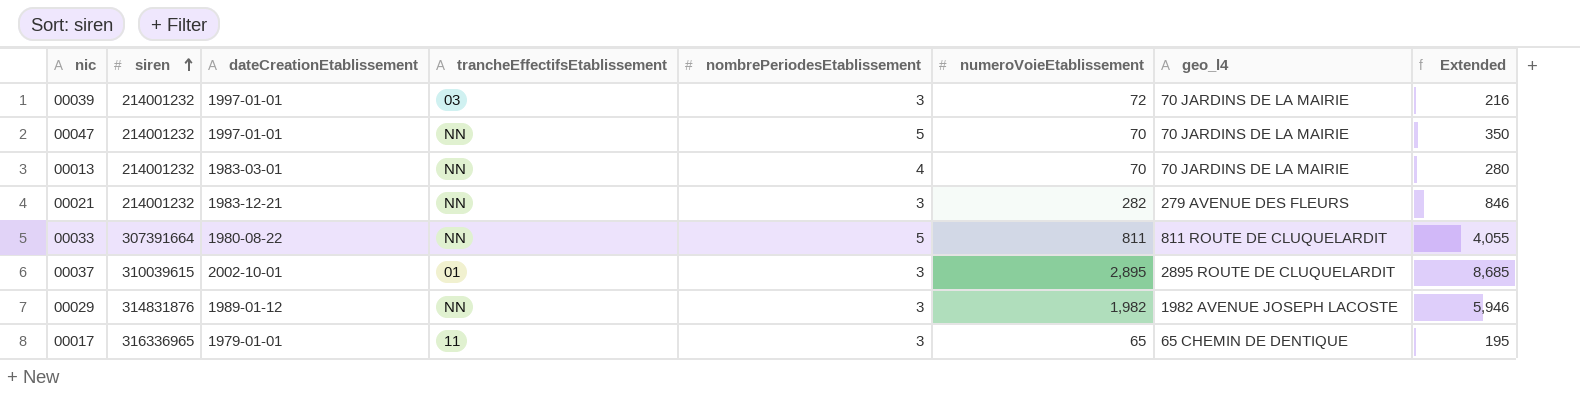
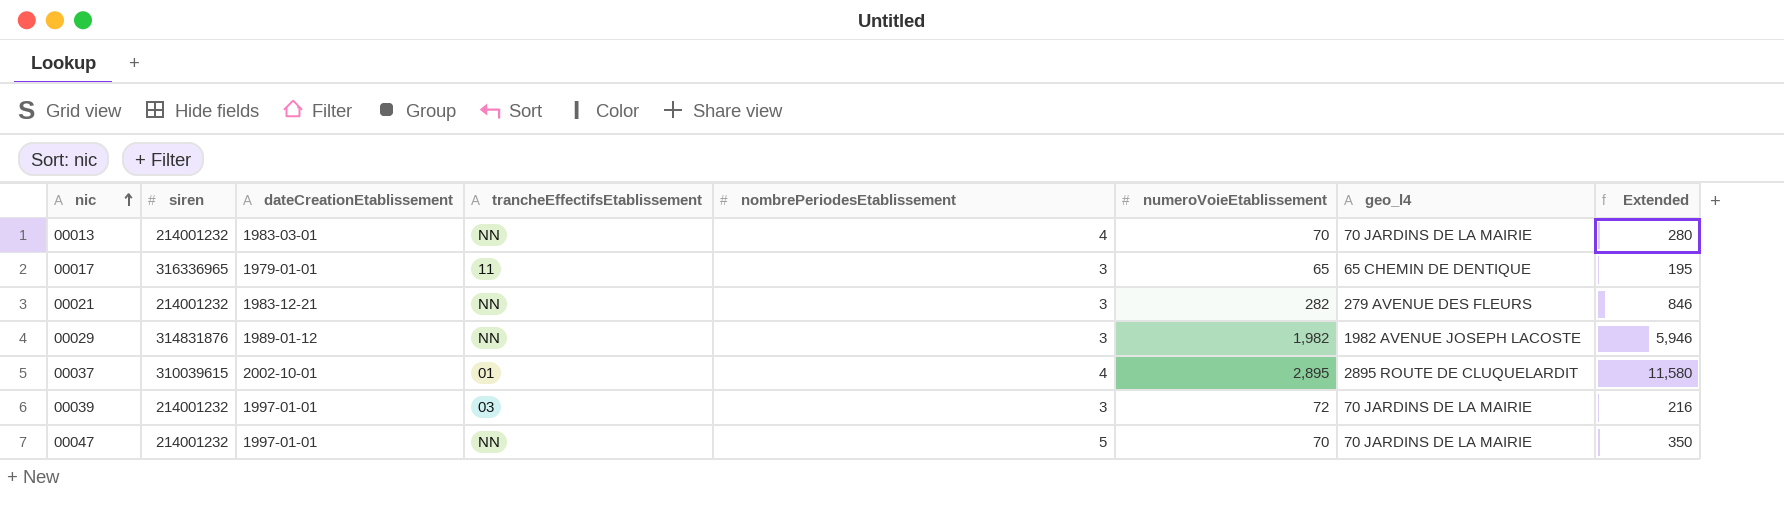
row order: siren ascending -> nic ascending
row 00033: 307391664 | 1980-08-22 | NN | 5 | 811 | 811 ROUTE DE CLUQUELARDIT | 4,055 -> none
00037 | nombrePeriodesEtablissement: 3 -> 4
00037 | Extended: 8,685 -> 11,580

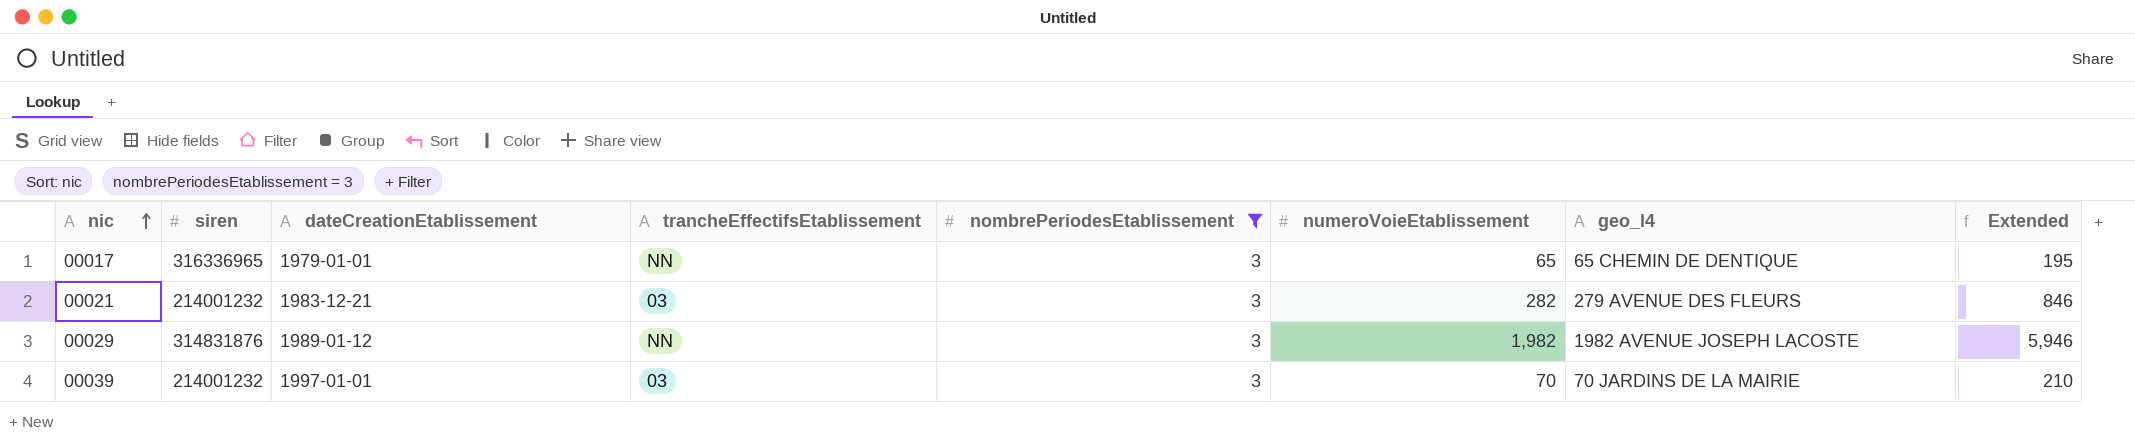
filter: none -> nombrePeriodesEtablissement = 3
00017 | trancheEffectifsEtablissement: 11 -> NN
00021 | trancheEffectifsEtablissement: NN -> 03
00039 | numeroVoieEtablissement: 72 -> 70
00039 | Extended: 216 -> 210

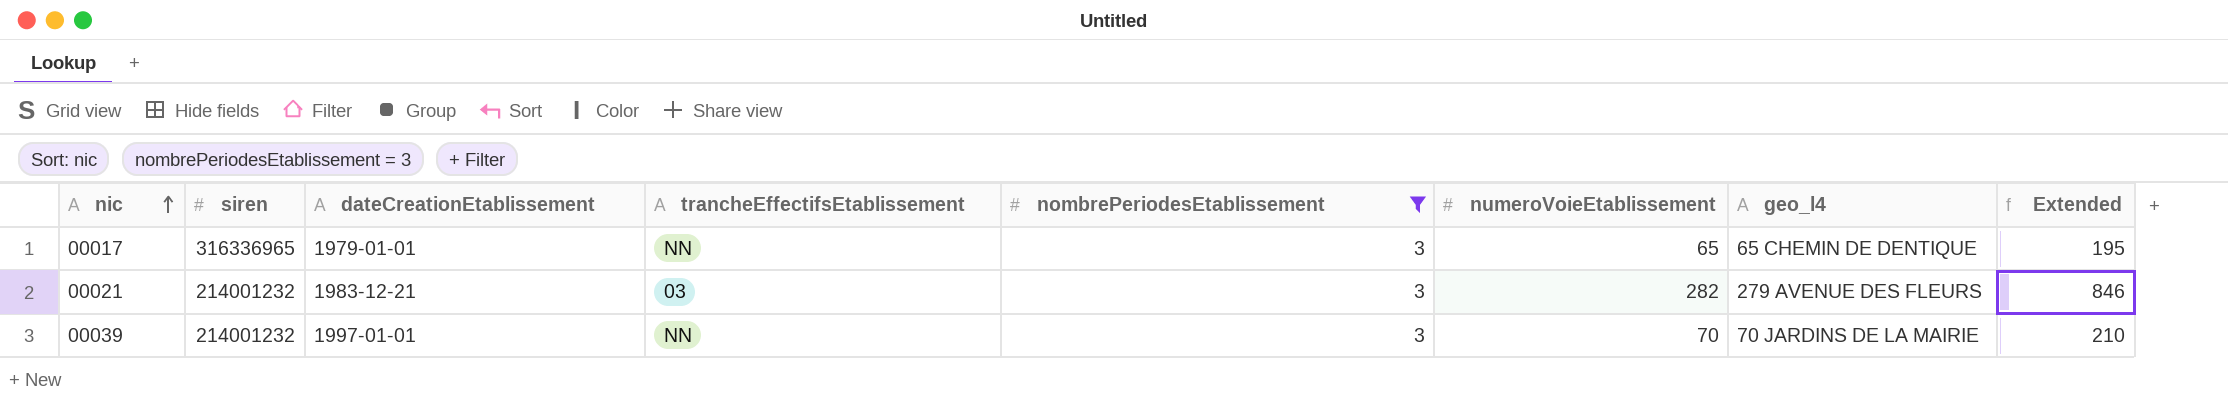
row 00029: 314831876 | 1989-01-12 | NN | 3 | 1,982 | 1982 AVENUE JOSEPH LACOSTE | 5,946 -> none
00039 | trancheEffectifsEtablissement: 03 -> NN

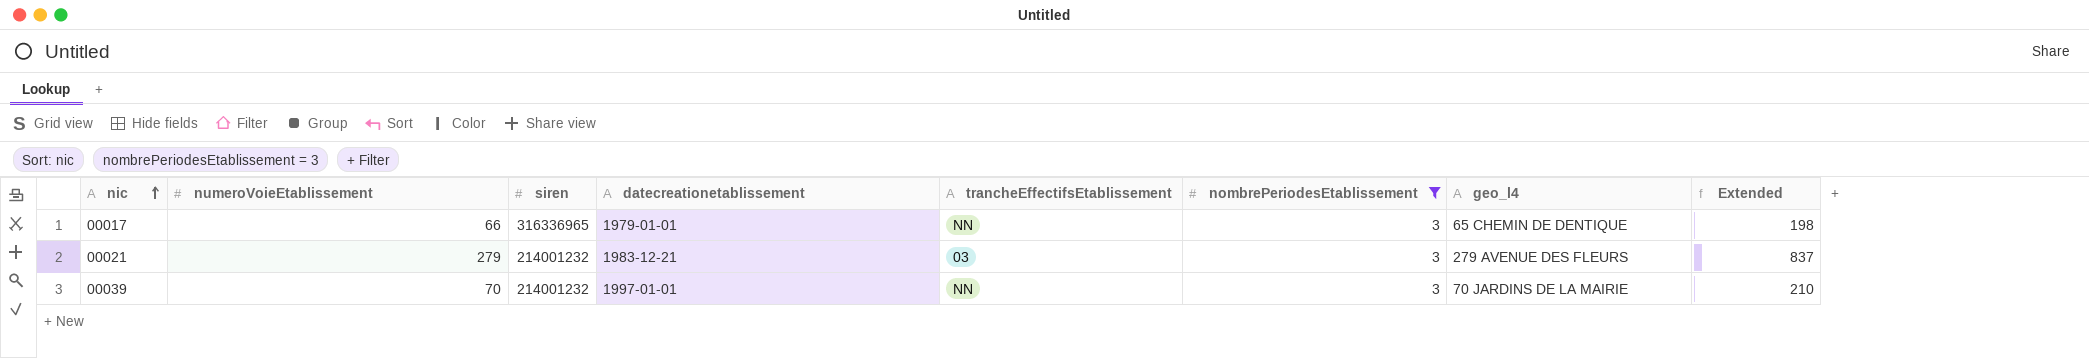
column numeroVoieEtablissement | position: 6 -> 2
column name: dateCreationEtablissement -> datecreationetablissement
00017 | numeroVoieEtablissement: 65 -> 66
00017 | Extended: 195 -> 198
00021 | numeroVoieEtablissement: 282 -> 279
00021 | Extended: 846 -> 837

